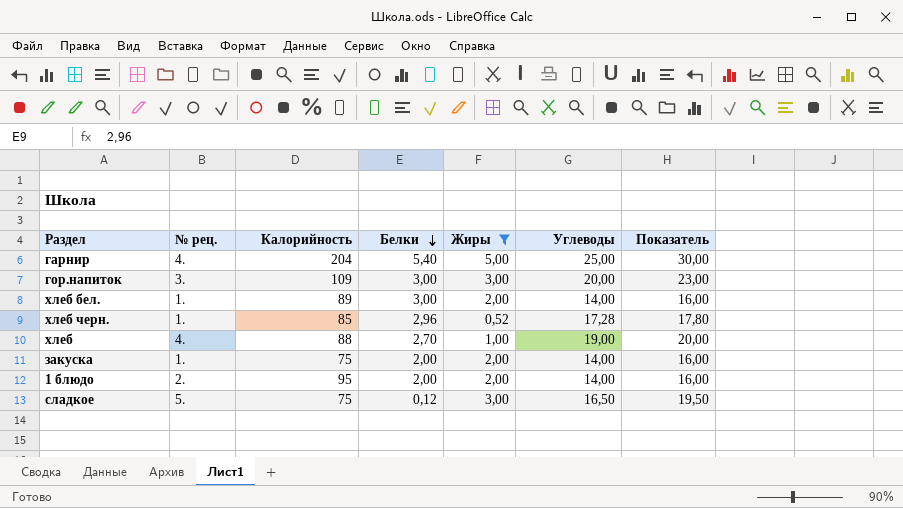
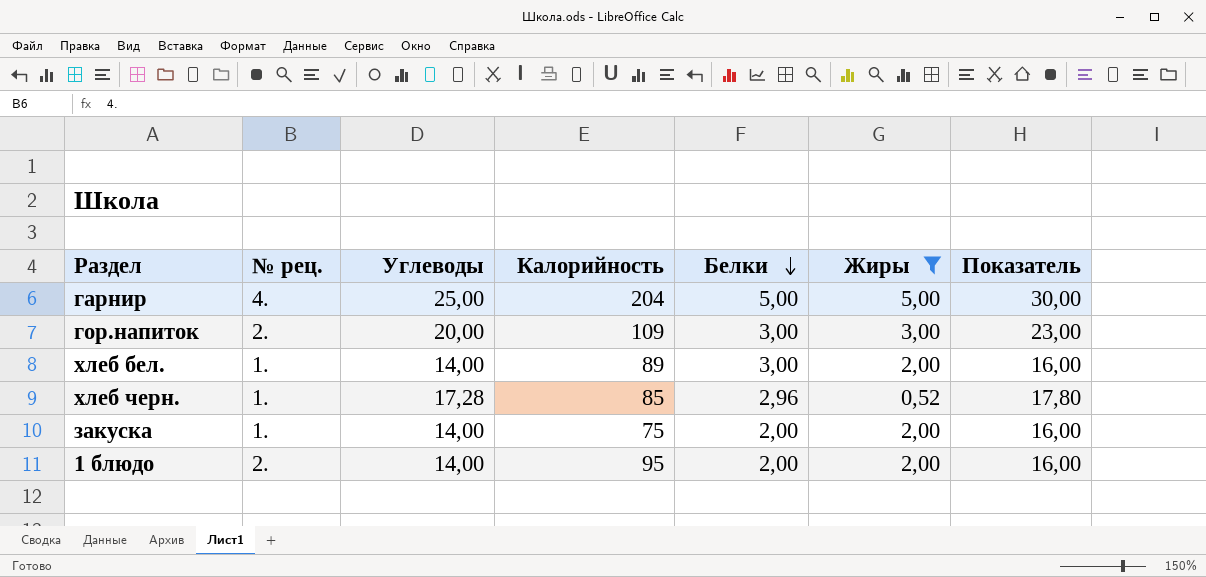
column Углеводы | position: 6 -> 3
row хлеб: 4. | 88 | 2,70 | 1,00 | 19,00 | 20,00 -> none
row сладкое: 5. | 75 | 0,12 | 3,00 | 16,50 | 19,50 -> none
гарнир | Белки: 5,40 -> 5,00
гор.напиток | № рец.: 3. -> 2.

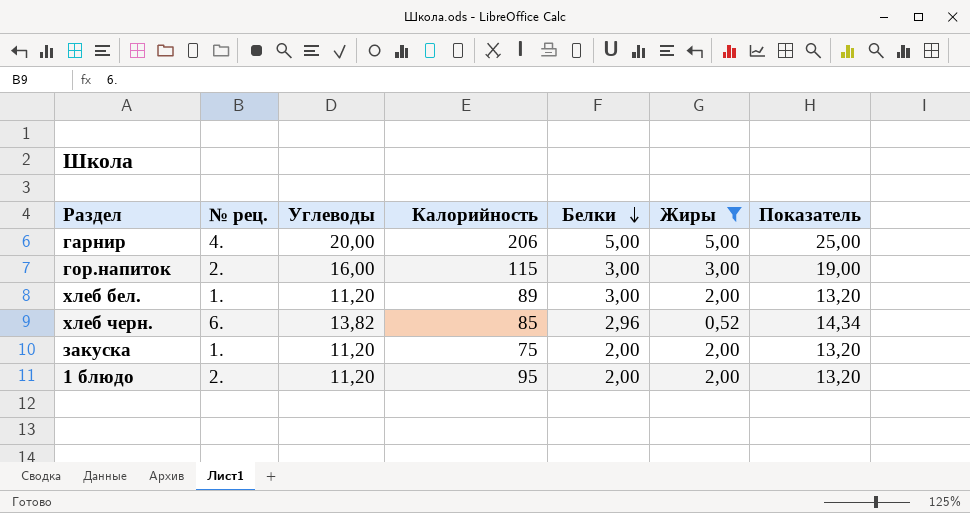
гарнир | Углеводы: 25,00 -> 20,00
гарнир | Калорийность: 204 -> 206
гарнир | Показатель: 30,00 -> 25,00
гор.напиток | Углеводы: 20,00 -> 16,00
гор.напиток | Калорийность: 109 -> 115
гор.напиток | Показатель: 23,00 -> 19,00
хлеб бел. | Углеводы: 14,00 -> 11,20
хлеб бел. | Показатель: 16,00 -> 13,20
хлеб черн. | № рец.: 1. -> 6.
хлеб черн. | Углеводы: 17,28 -> 13,82
хлеб черн. | Показатель: 17,80 -> 14,34
закуска | Углеводы: 14,00 -> 11,20
закуска | Показатель: 16,00 -> 13,20
1 блюдо | Углеводы: 14,00 -> 11,20
1 блюдо | Показатель: 16,00 -> 13,20

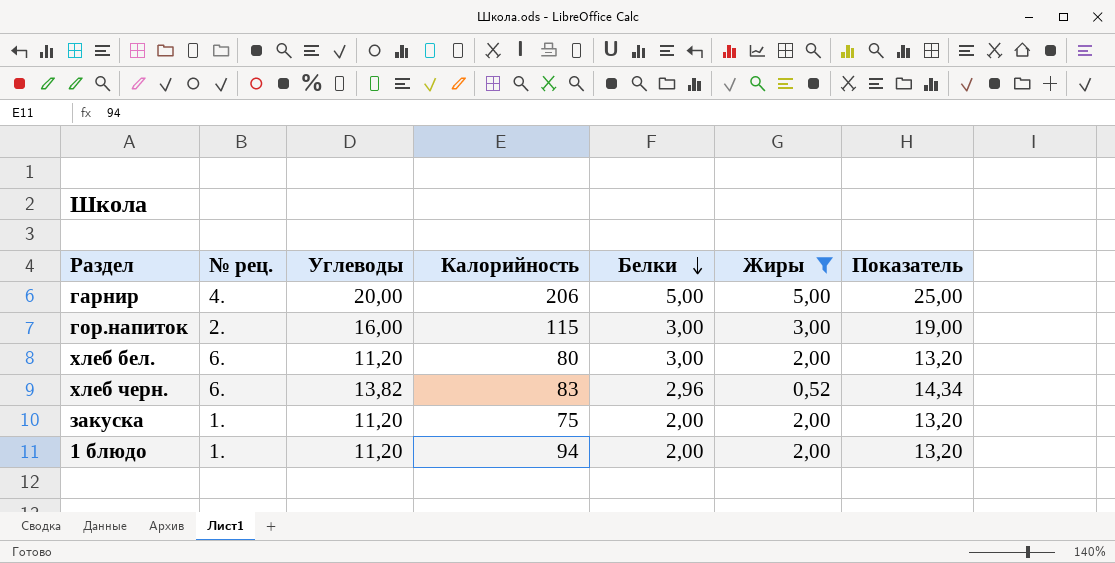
хлеб бел. | № рец.: 1. -> 6.
хлеб бел. | Калорийность: 89 -> 80
хлеб черн. | Калорийность: 85 -> 83
1 блюдо | № рец.: 2. -> 1.
1 блюдо | Калорийность: 95 -> 94

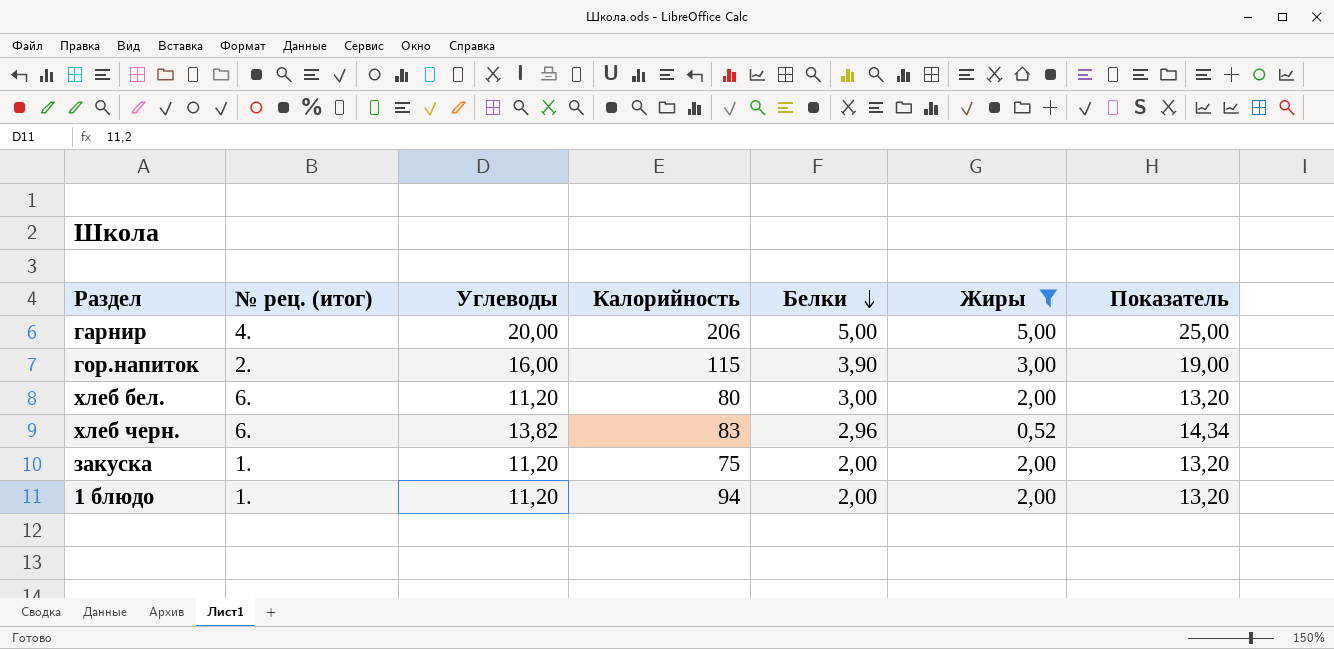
column name: № рец. -> № рец. (итог)
гор.напиток | Белки: 3,00 -> 3,90

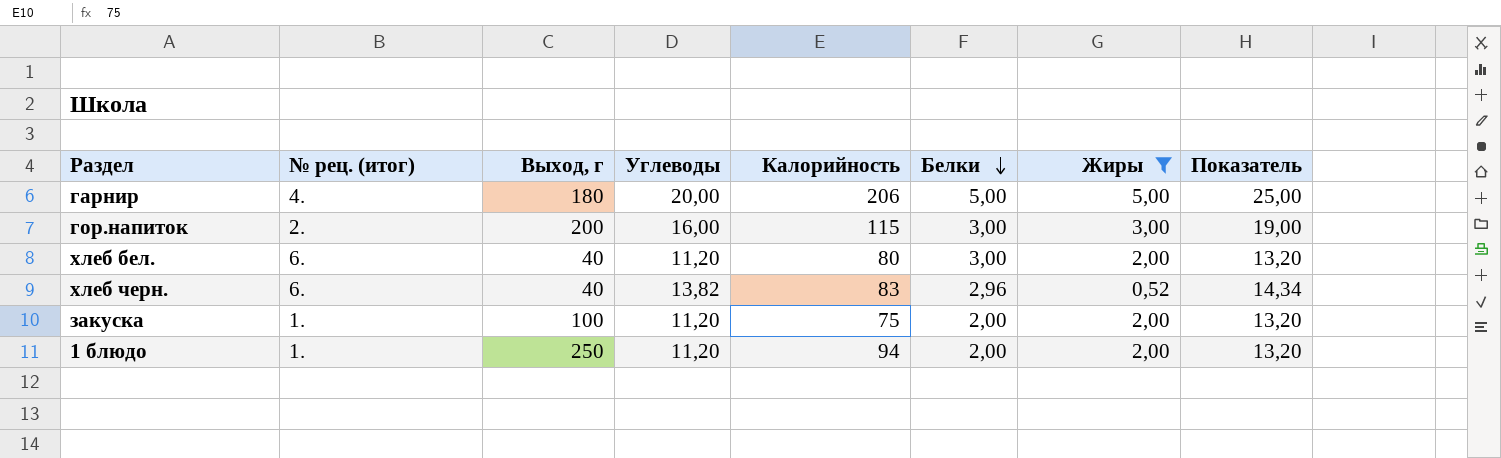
column Выход, г | position: none -> 3
гор.напиток | Белки: 3,90 -> 3,00

